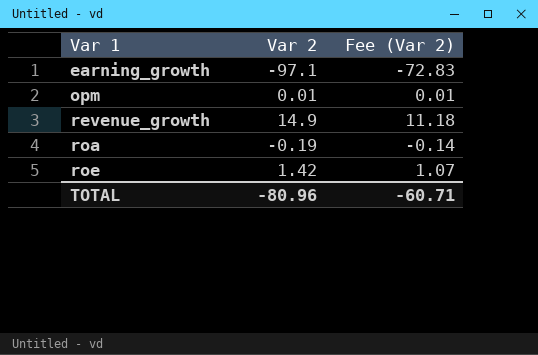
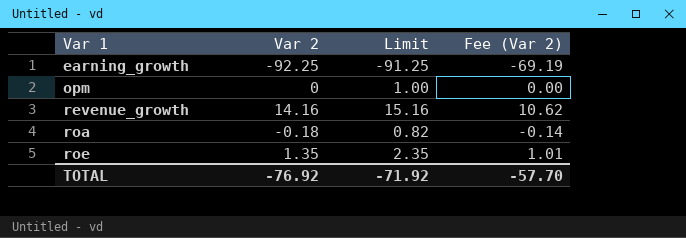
column Limit | formula: none -> [Var 2] + 1
earning_growth | Var 2: -97.1 -> -92.25
earning_growth | Fee (Var 2): -72.83 -> -69.19
opm | Var 2: 0.01 -> 0
opm | Fee (Var 2): 0.01 -> 0.00
revenue_growth | Var 2: 14.9 -> 14.16
revenue_growth | Fee (Var 2): 11.18 -> 10.62
roa | Var 2: -0.19 -> -0.18
roe | Var 2: 1.42 -> 1.35
roe | Fee (Var 2): 1.07 -> 1.01
TOTAL | Var 2: -80.96 -> -76.92
TOTAL | Fee (Var 2): -60.71 -> -57.70

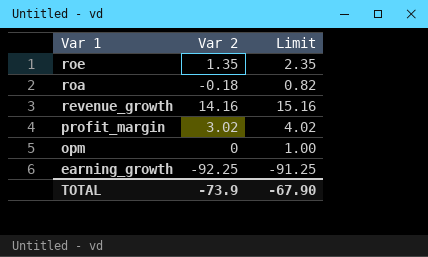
row order: Var 1 ascending -> Var 1 descending
column Fee (Var 2) | formula: [Var 2] * 0.75 -> none
row profit_margin: none -> 3.02 | 4.02
TOTAL | Var 2: -76.92 -> -73.9
TOTAL | Limit: -71.92 -> -67.90

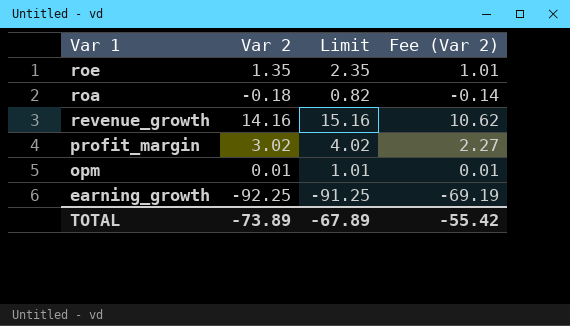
column Fee (Var 2) | formula: none -> [Var 2] * 0.75
opm | Var 2: 0 -> 0.01
opm | Limit: 1.00 -> 1.01
TOTAL | Var 2: -73.9 -> -73.89
TOTAL | Limit: -67.90 -> -67.89

